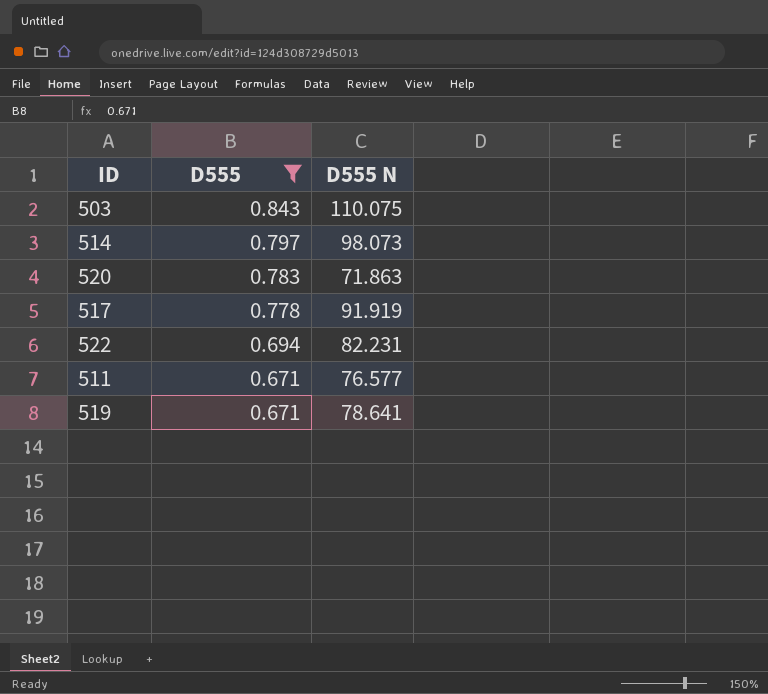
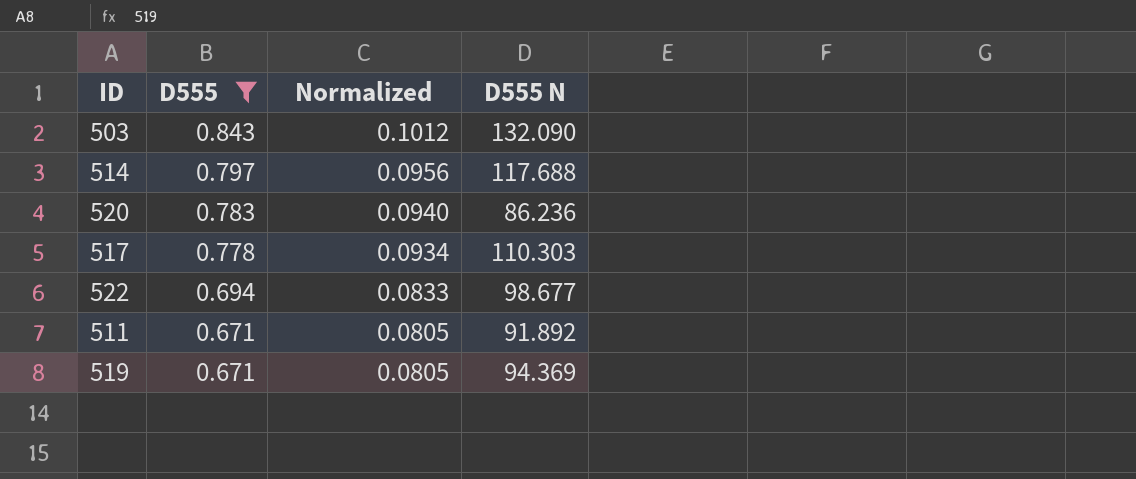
column Normalized | formula: none -> [D555] * 0.12
503 | D555 N: 110.075 -> 132.090
514 | D555 N: 98.073 -> 117.688
520 | D555 N: 71.863 -> 86.236
517 | D555 N: 91.919 -> 110.303
522 | D555 N: 82.231 -> 98.677
511 | D555 N: 76.577 -> 91.892
519 | D555 N: 78.641 -> 94.369

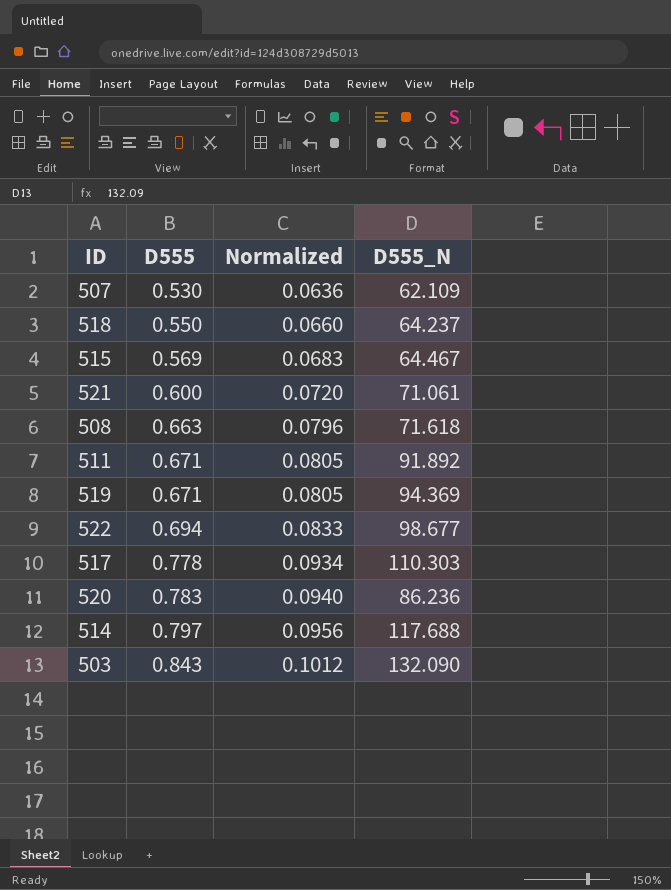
filter: D555 >= 0.671 -> none
row order: D555 descending -> D555 ascending
column name: D555 N -> D555_N

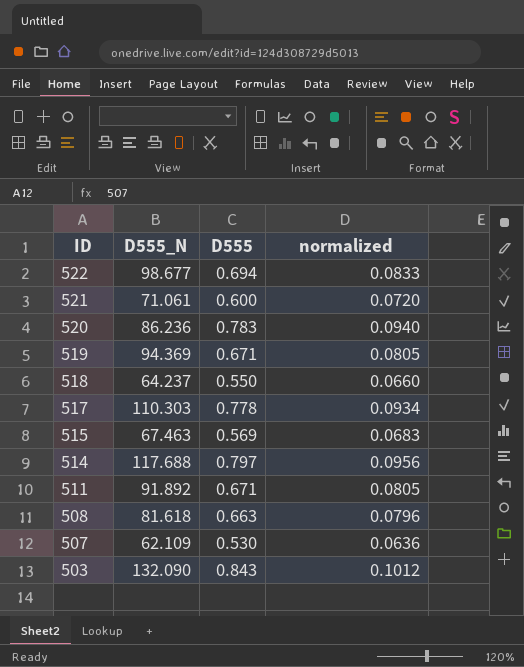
row order: D555 ascending -> ID descending
column D555_N | position: 4 -> 2
column name: Normalized -> normalized
515 | D555_N: 64.467 -> 67.463
508 | D555_N: 71.618 -> 81.618

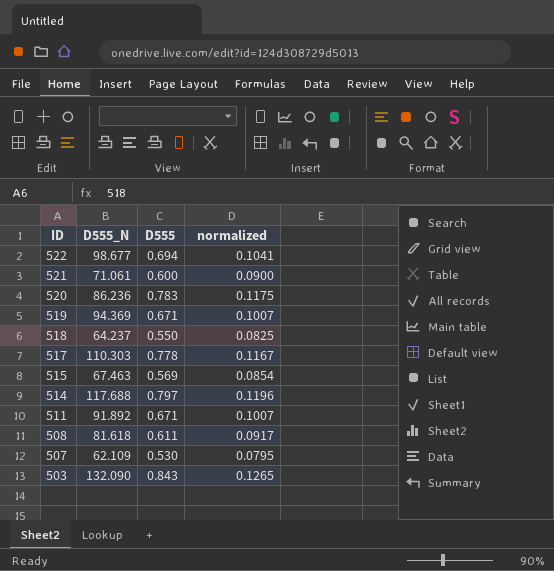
column normalized | formula: [D555] * 0.12 -> [D555] * 0.15
508 | D555: 0.663 -> 0.611

